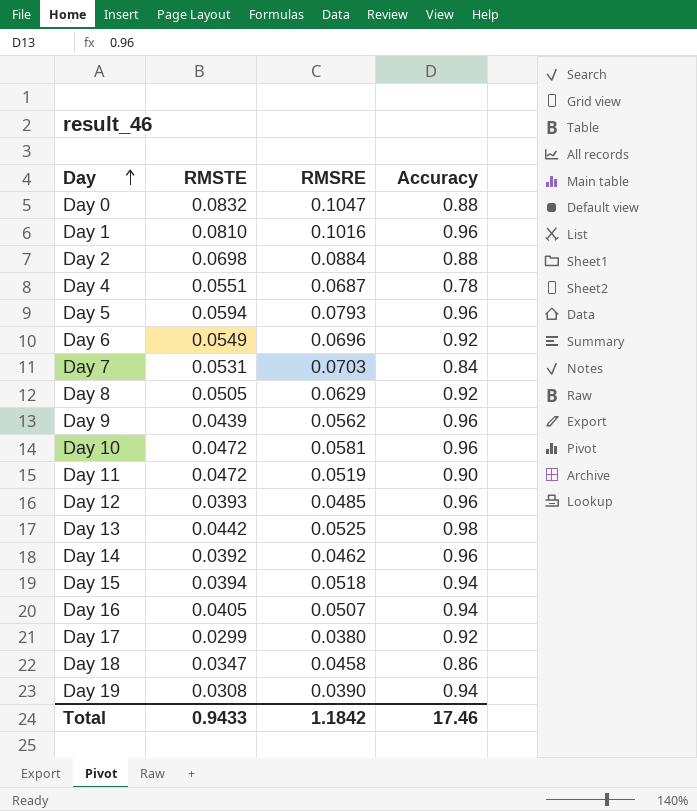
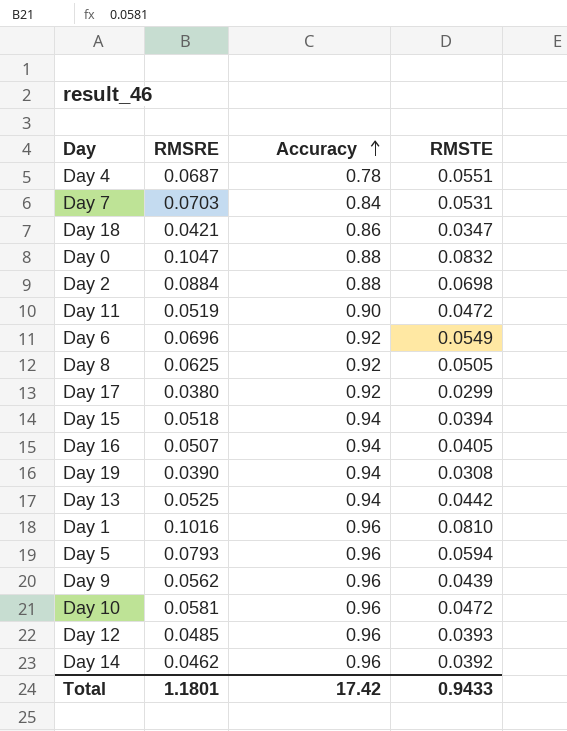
row order: Day ascending -> Accuracy ascending
column RMSTE | position: 2 -> 4
Day 18 | RMSRE: 0.0458 -> 0.0421
Day 8 | RMSRE: 0.0629 -> 0.0625
Day 13 | Accuracy: 0.98 -> 0.94
Total | RMSRE: 1.1842 -> 1.1801
Total | Accuracy: 17.46 -> 17.42

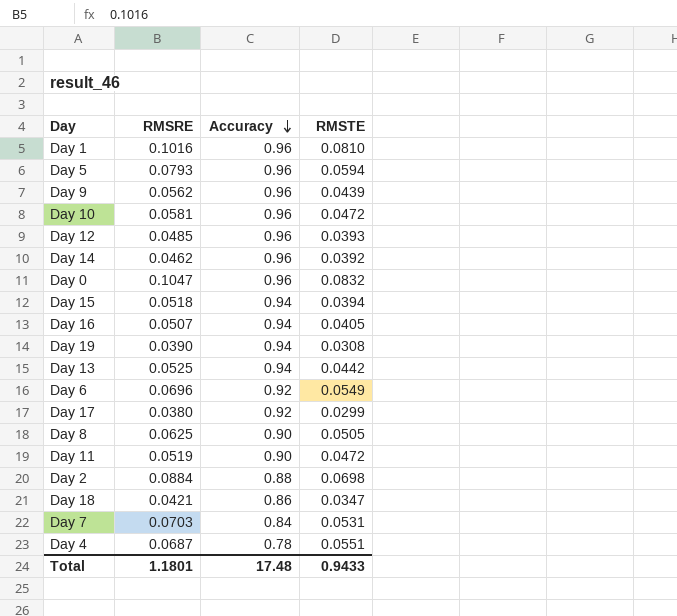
row order: Accuracy ascending -> Accuracy descending
Day 0 | Accuracy: 0.88 -> 0.96
Day 8 | Accuracy: 0.92 -> 0.90
Total | Accuracy: 17.42 -> 17.48

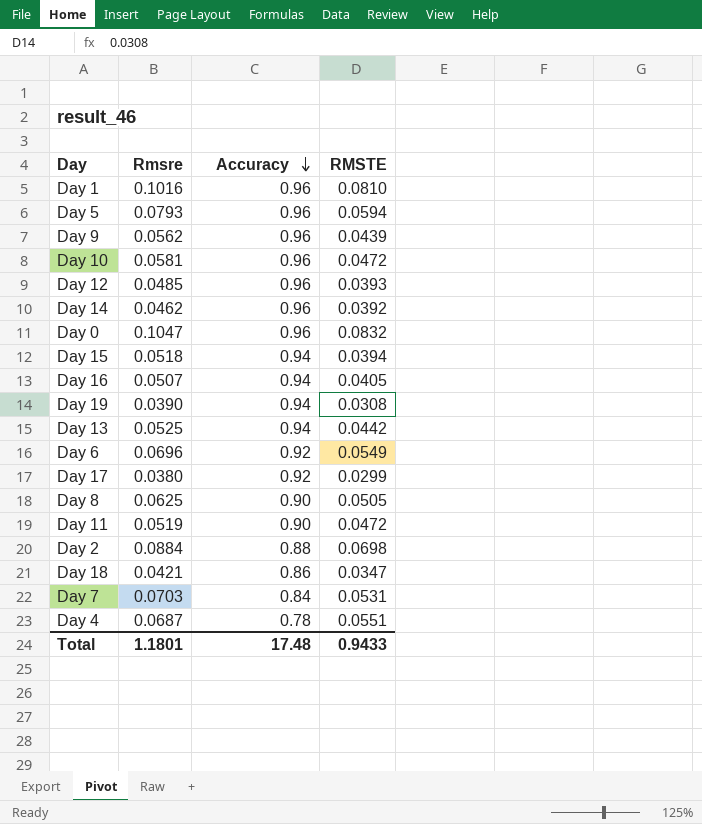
column name: RMSRE -> Rmsre

